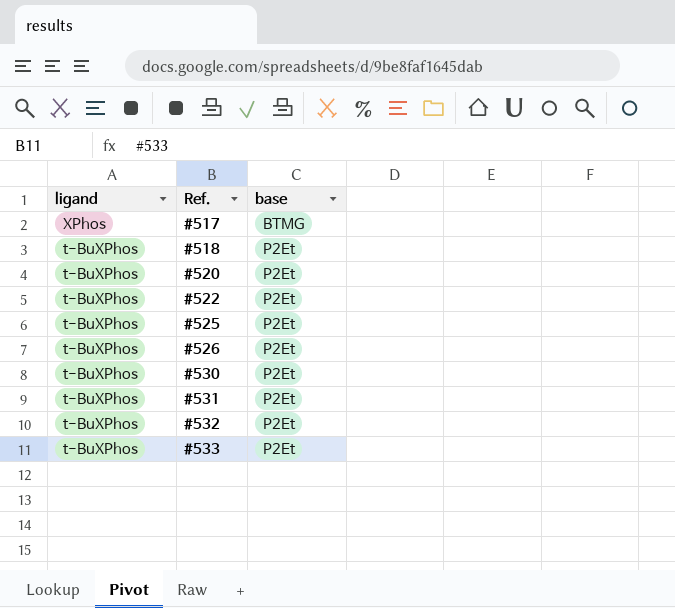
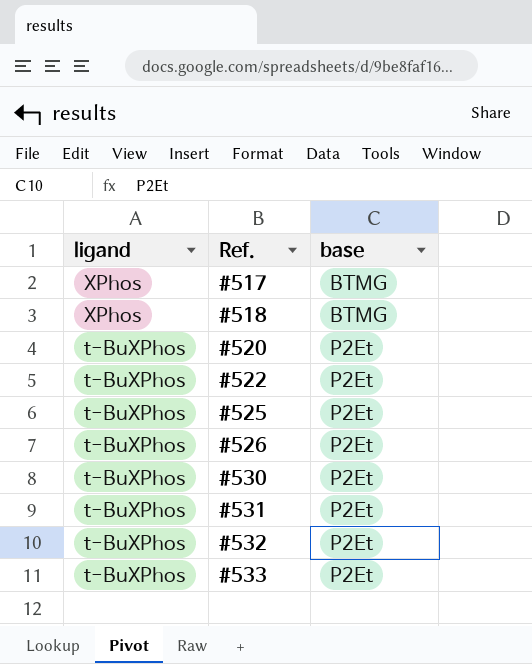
#518 | ligand: t-BuXPhos -> XPhos
#518 | base: P2Et -> BTMG

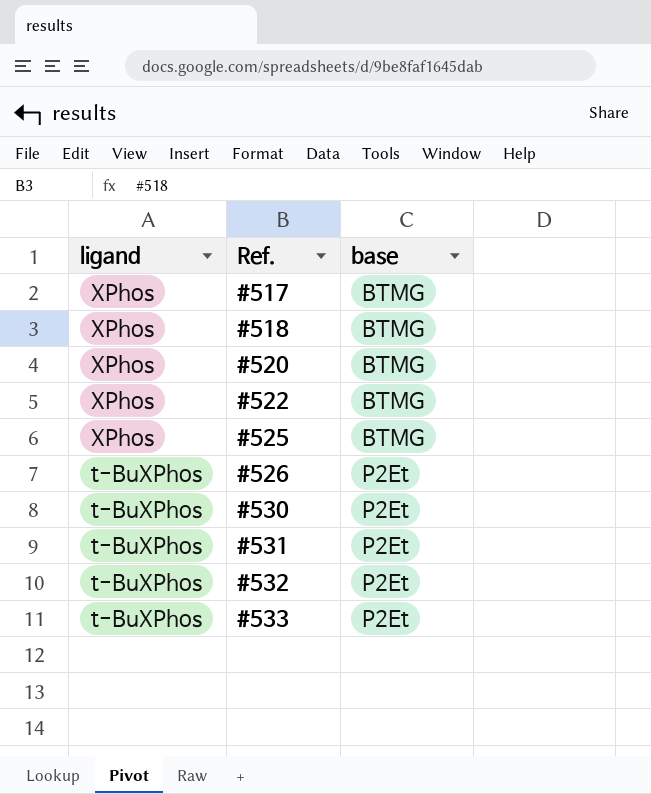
#520 | ligand: t-BuXPhos -> XPhos
#520 | base: P2Et -> BTMG
#522 | ligand: t-BuXPhos -> XPhos
#522 | base: P2Et -> BTMG
#525 | ligand: t-BuXPhos -> XPhos
#525 | base: P2Et -> BTMG

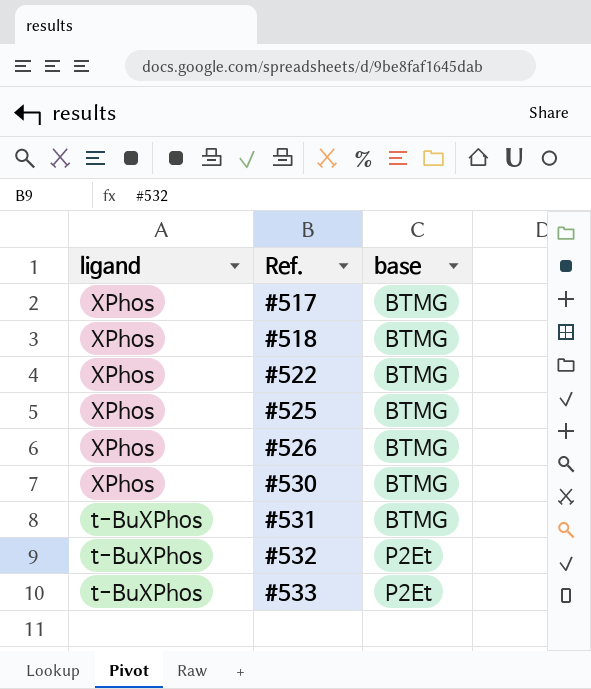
row #520: XPhos | BTMG -> none
#526 | ligand: t-BuXPhos -> XPhos
#526 | base: P2Et -> BTMG
#530 | ligand: t-BuXPhos -> XPhos
#530 | base: P2Et -> BTMG
#531 | base: P2Et -> BTMG

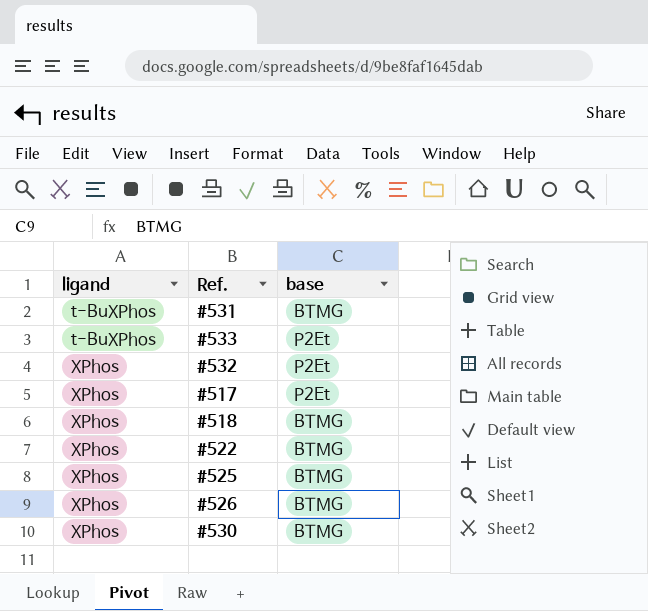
row order: ligand descending -> ligand ascending
#532 | ligand: t-BuXPhos -> XPhos
#517 | base: BTMG -> P2Et

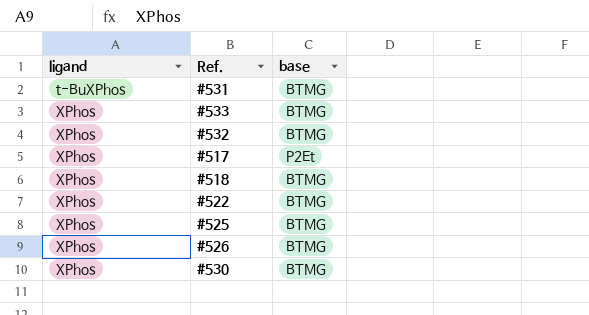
#533 | ligand: t-BuXPhos -> XPhos
#533 | base: P2Et -> BTMG
#532 | base: P2Et -> BTMG

